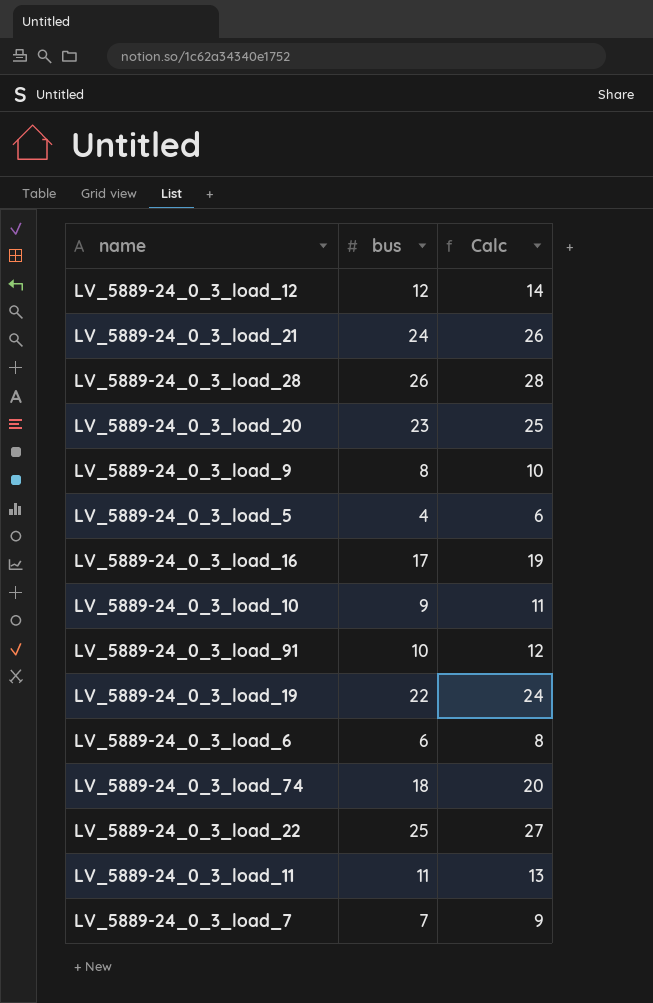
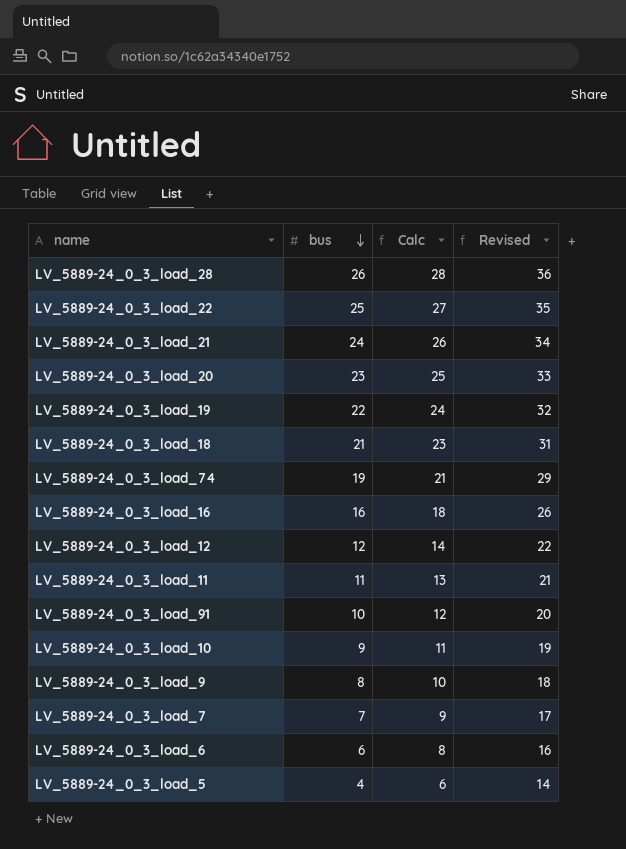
row order: none -> bus descending
column Revised | formula: none -> [bus] + 10
row LV_5889-24_0_3_load_18: none -> 21 | 23 | 31
LV_5889-24_0_3_load_74 | bus: 18 -> 19
LV_5889-24_0_3_load_74 | Calc: 20 -> 21
LV_5889-24_0_3_load_16 | bus: 17 -> 16
LV_5889-24_0_3_load_16 | Calc: 19 -> 18

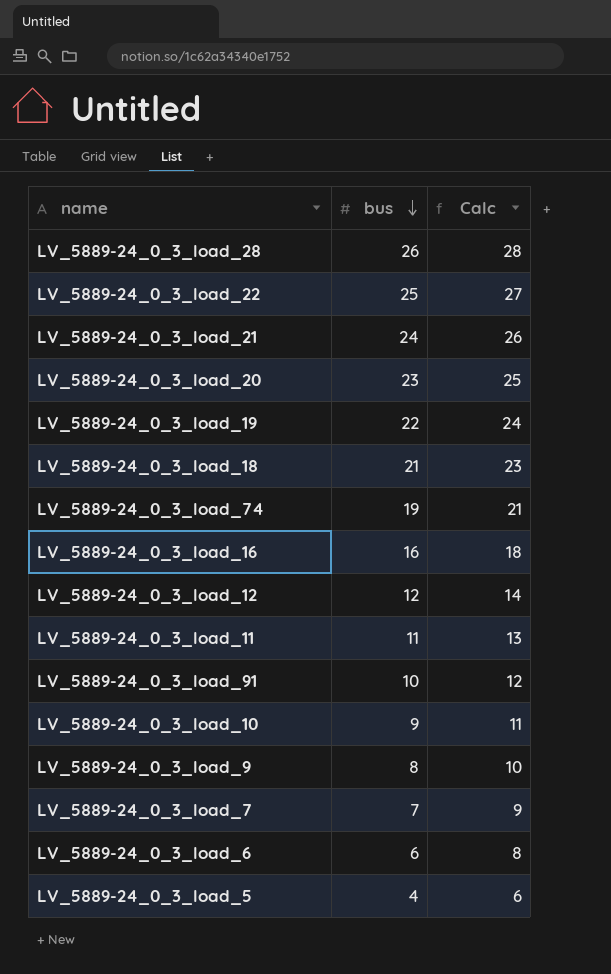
column Revised | formula: [bus] + 10 -> none

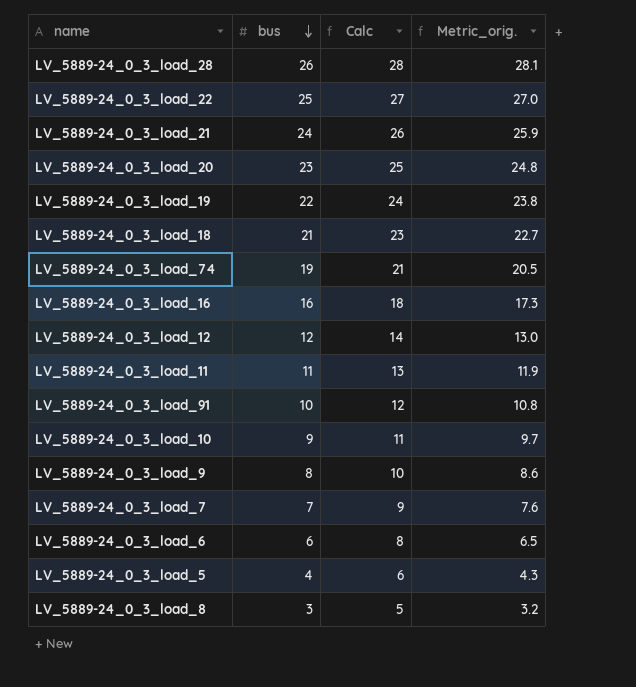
column Metric_orig. | formula: none -> [bus] * 1.08
row LV_5889-24_0_3_load_8: none -> 3 | 5 | 3.2

